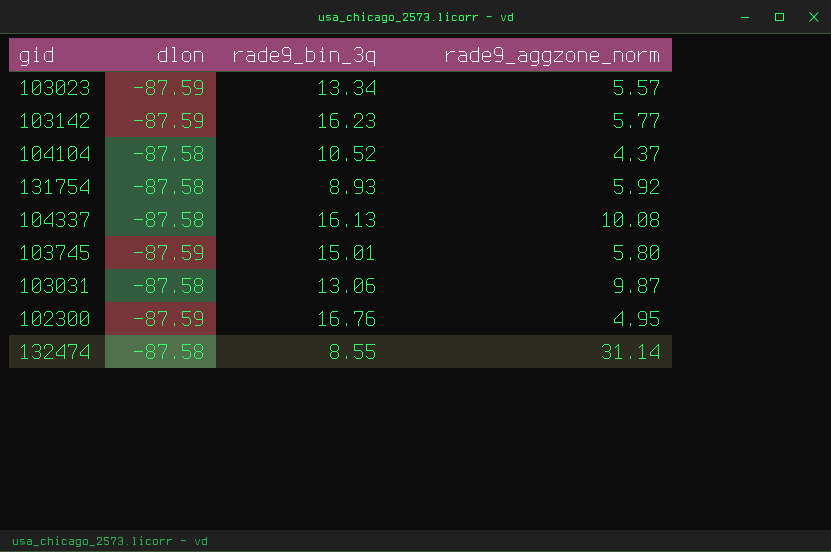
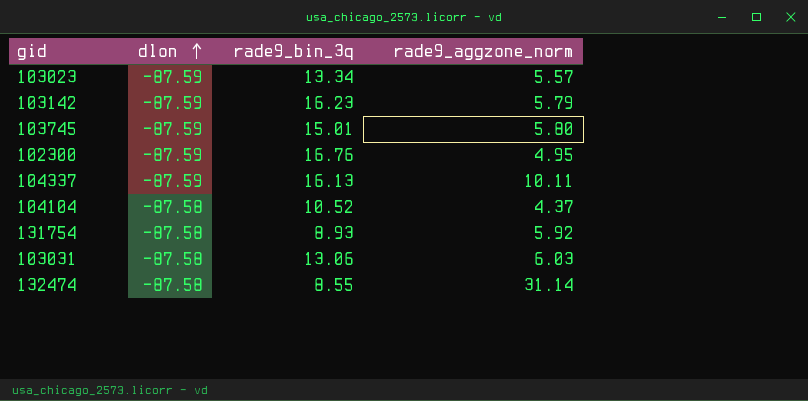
row order: none -> dlon ascending
103142 | rade9_aggzone_norm: 5.77 -> 5.79
104337 | dlon: -87.58 -> -87.59
104337 | rade9_aggzone_norm: 10.08 -> 10.11
103031 | rade9_aggzone_norm: 9.87 -> 6.03

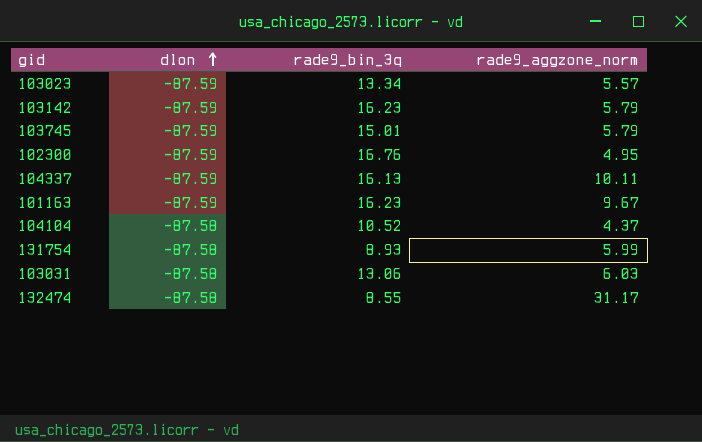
103745 | rade9_aggzone_norm: 5.80 -> 5.79
row 101163: none -> -87.59 | 16.23 | 9.67
131754 | rade9_aggzone_norm: 5.92 -> 5.99
132474 | rade9_aggzone_norm: 31.14 -> 31.17

